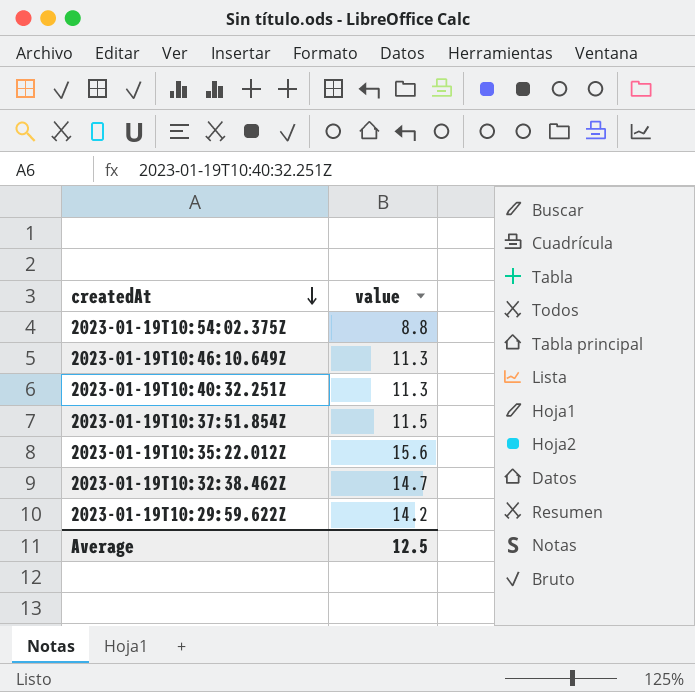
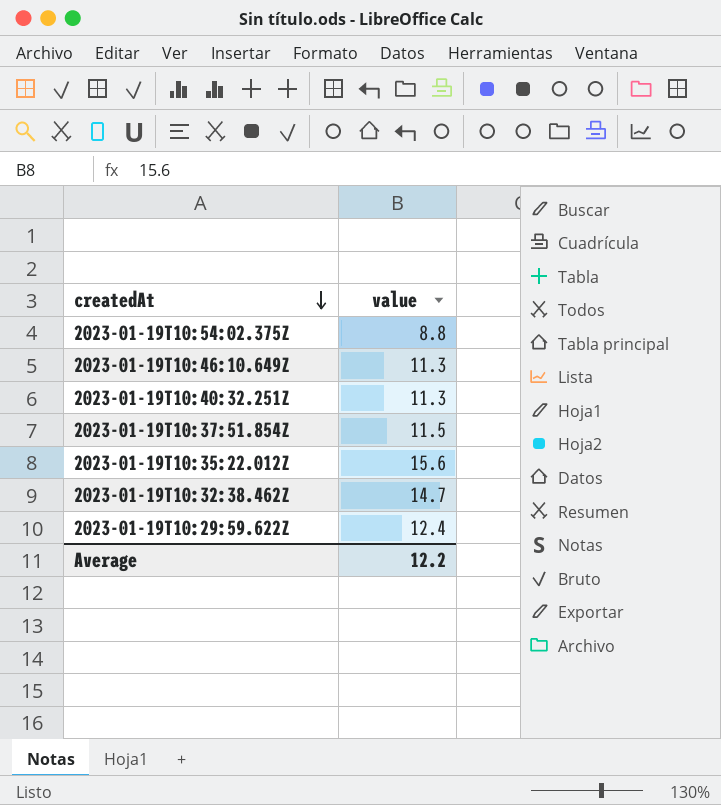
2023-01-19T10:29:59.622Z | value: 14.2 -> 12.4
Average | value: 12.5 -> 12.2

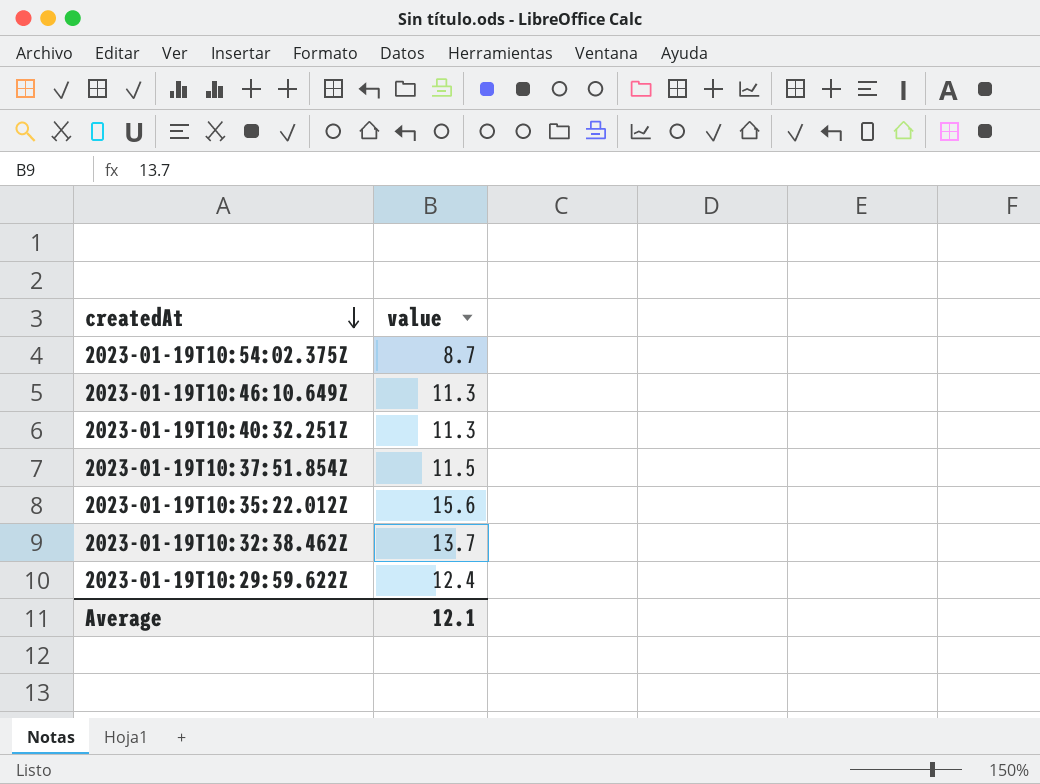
2023-01-19T10:54:02.375Z | value: 8.8 -> 8.7
2023-01-19T10:32:38.462Z | value: 14.7 -> 13.7
Average | value: 12.2 -> 12.1

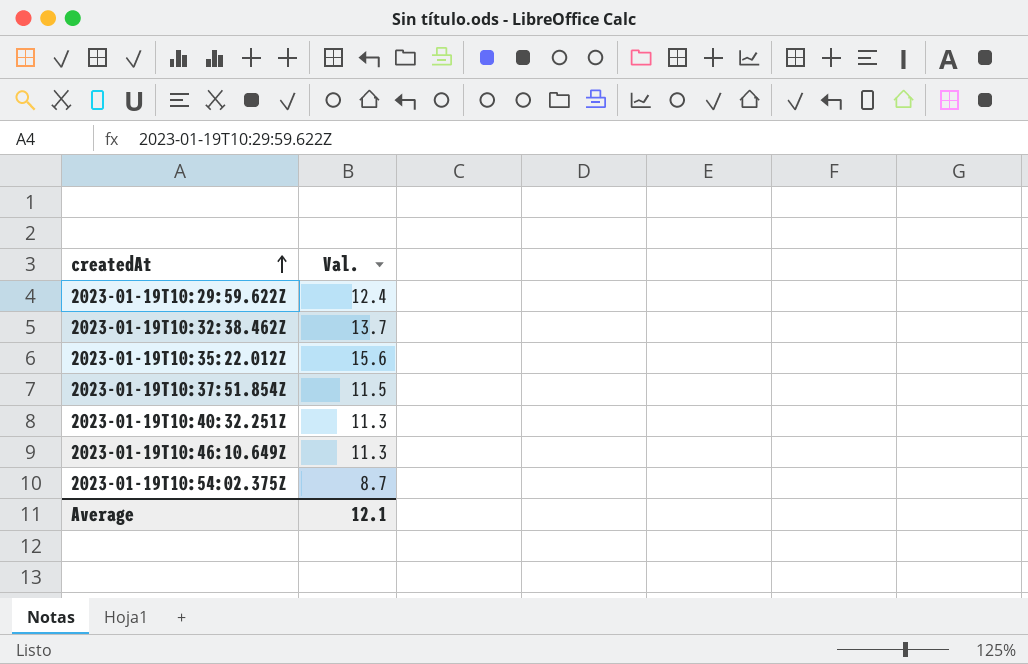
row order: createdAt descending -> createdAt ascending
column name: value -> Val.

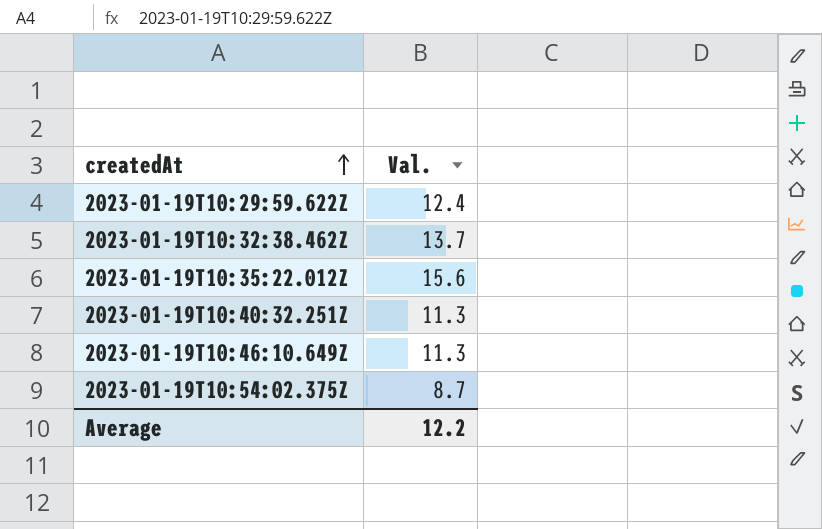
row 2023-01-19T10:37:51.854Z: 11.5 -> none
Average | Val.: 12.1 -> 12.2

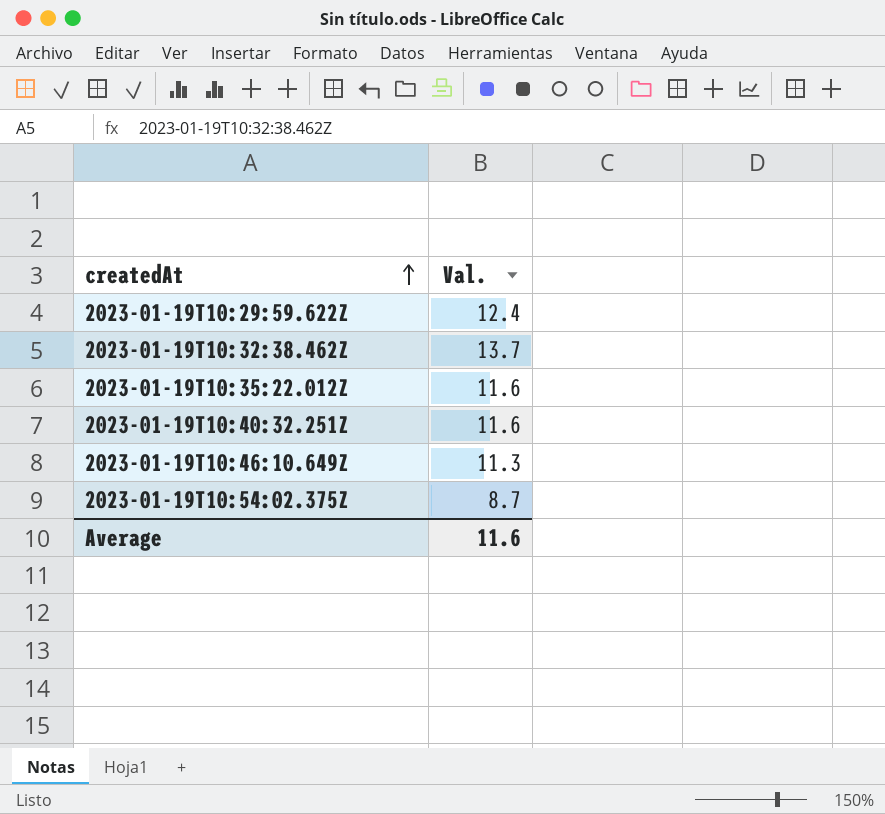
2023-01-19T10:35:22.012Z | Val.: 15.6 -> 11.6
2023-01-19T10:40:32.251Z | Val.: 11.3 -> 11.6
Average | Val.: 12.2 -> 11.6

